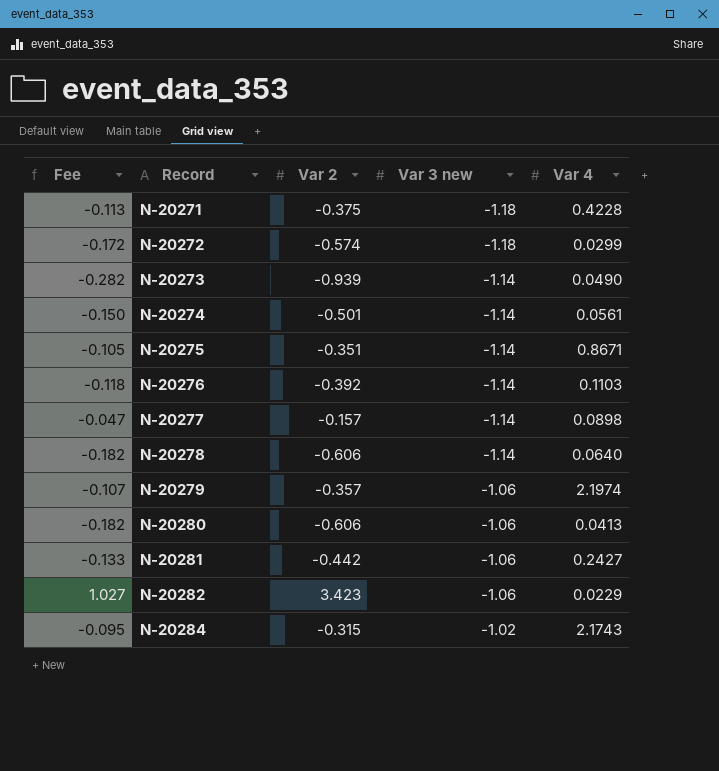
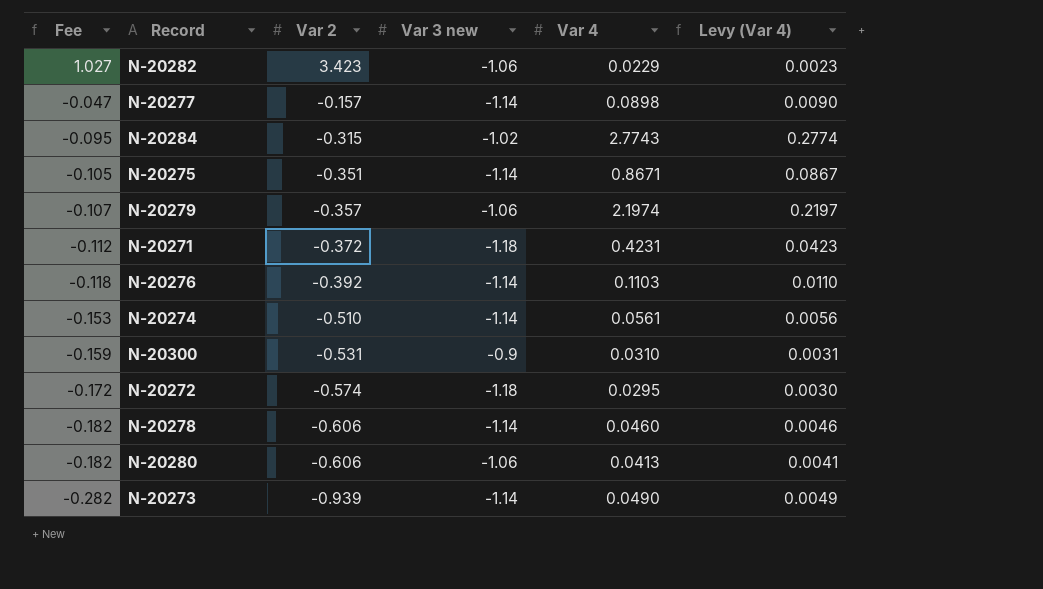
row order: Record ascending -> Fee descending
column Levy (Var 4) | formula: none -> [Var 4] * 0.1
row N-20281: -0.133 | -0.442 | -1.06 | 0.2427 -> none
N-20284 | Var 4: 2.1743 -> 2.7743
N-20271 | Fee: -0.113 -> -0.112
N-20271 | Var 2: -0.375 -> -0.372
N-20271 | Var 4: 0.4228 -> 0.4231
N-20274 | Fee: -0.150 -> -0.153
N-20274 | Var 2: -0.501 -> -0.510
row N-20300: none -> -0.159 | -0.531 | -0.9 | 0.0310 | 0.0031
N-20272 | Var 4: 0.0299 -> 0.0295
N-20278 | Var 4: 0.0640 -> 0.0460

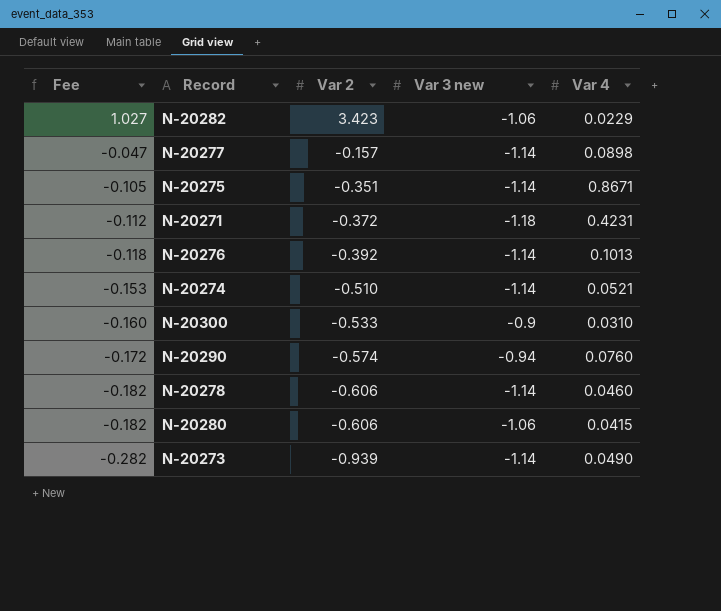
column Levy (Var 4) | formula: [Var 4] * 0.1 -> none
row N-20284: -0.095 | -0.315 | -1.02 | 2.7743 | 0.2774 -> none
row N-20279: -0.107 | -0.357 | -1.06 | 2.1974 | 0.2197 -> none
row N-20272: -0.172 | -0.574 | -1.18 | 0.0295 | 0.0030 -> none
N-20276 | Var 4: 0.1103 -> 0.1013
N-20274 | Var 4: 0.0561 -> 0.0521
N-20300 | Fee: -0.159 -> -0.160
N-20300 | Var 2: -0.531 -> -0.533
row N-20290: none -> -0.172 | -0.574 | -0.94 | 0.0760
N-20280 | Var 4: 0.0413 -> 0.0415

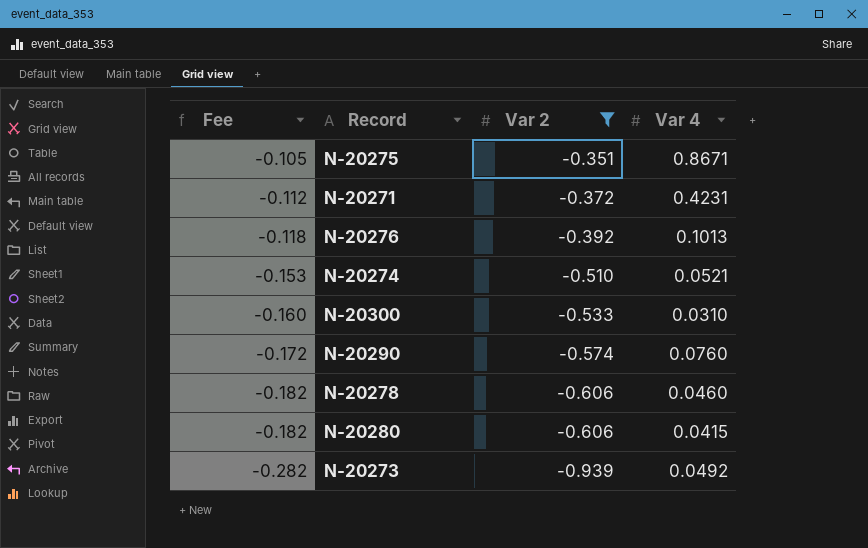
filter: none -> Var 2 <= -0.351
column Var 3 new | position: 4 -> none
N-20273 | Var 4: 0.0490 -> 0.0492

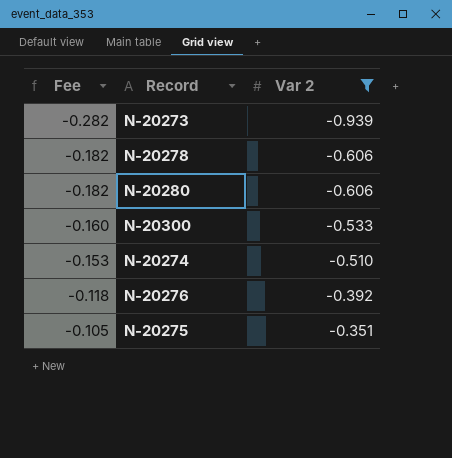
row order: Fee descending -> Fee ascending
column Var 4 | position: 4 -> none
row N-20271: -0.112 | -0.372 | 0.4231 -> none
row N-20290: -0.172 | -0.574 | 0.0760 -> none

